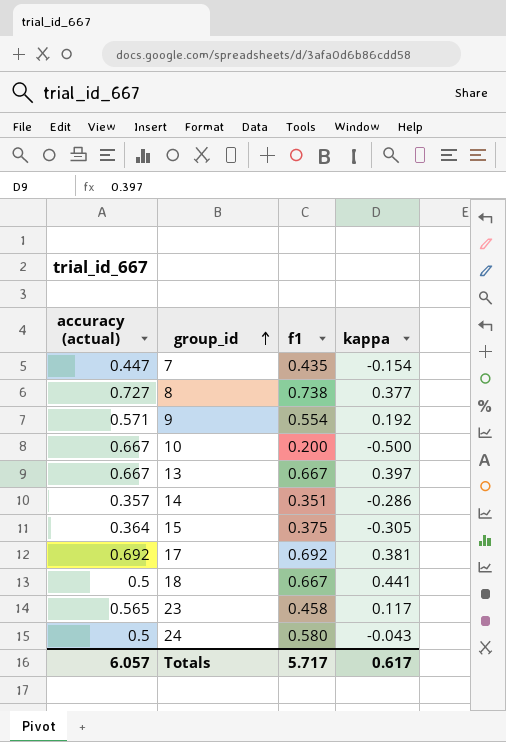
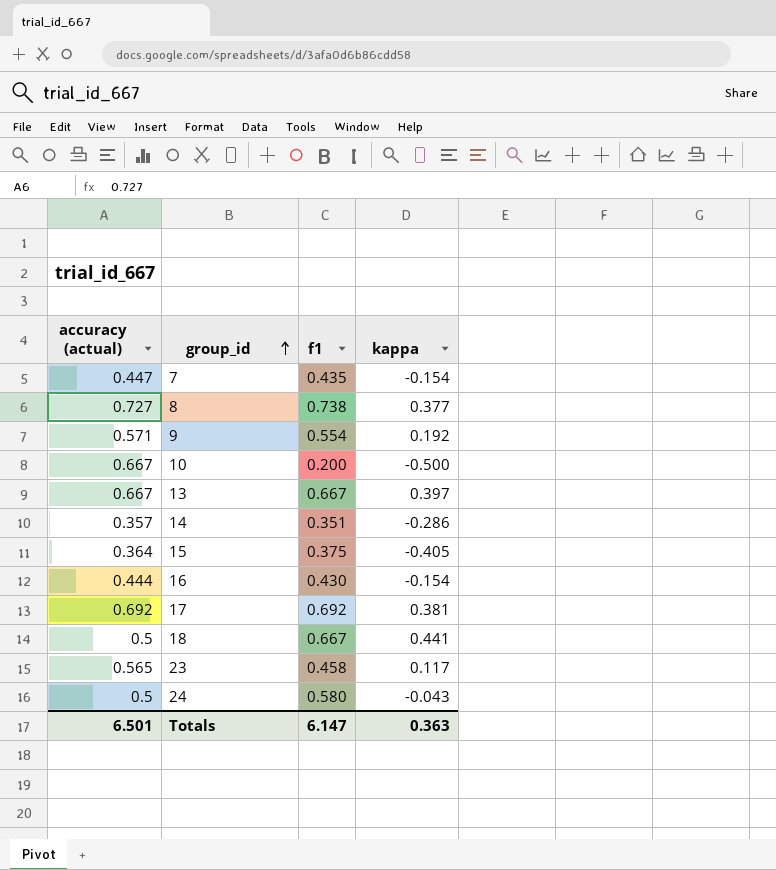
15 | kappa: -0.305 -> -0.405
row 16: none -> 0.444 | 0.430 | -0.154
Totals | accuracy (actual): 6.057 -> 6.501
Totals | f1: 5.717 -> 6.147
Totals | kappa: 0.617 -> 0.363

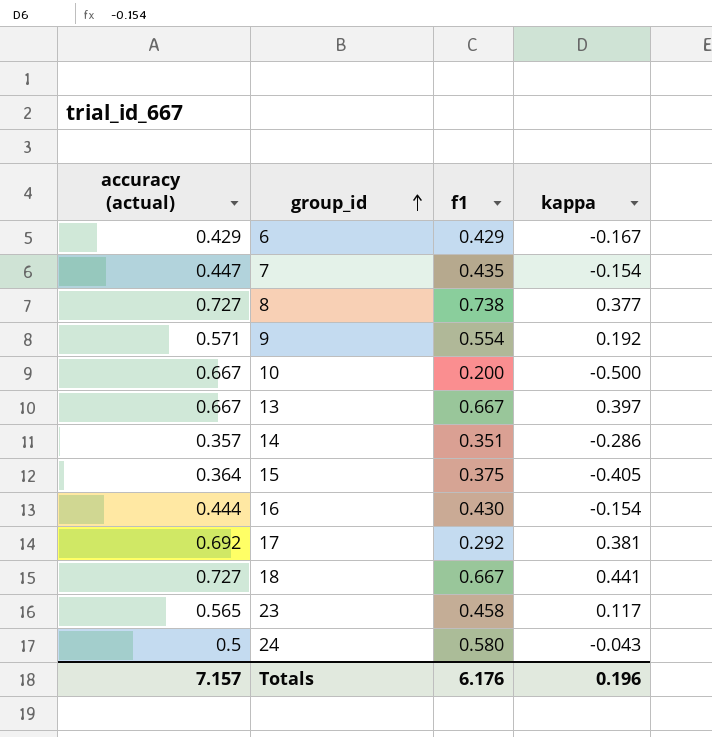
row 6: none -> 0.429 | 0.429 | -0.167
17 | f1: 0.692 -> 0.292
18 | accuracy (actual): 0.5 -> 0.727
Totals | accuracy (actual): 6.501 -> 7.157
Totals | f1: 6.147 -> 6.176
Totals | kappa: 0.363 -> 0.196

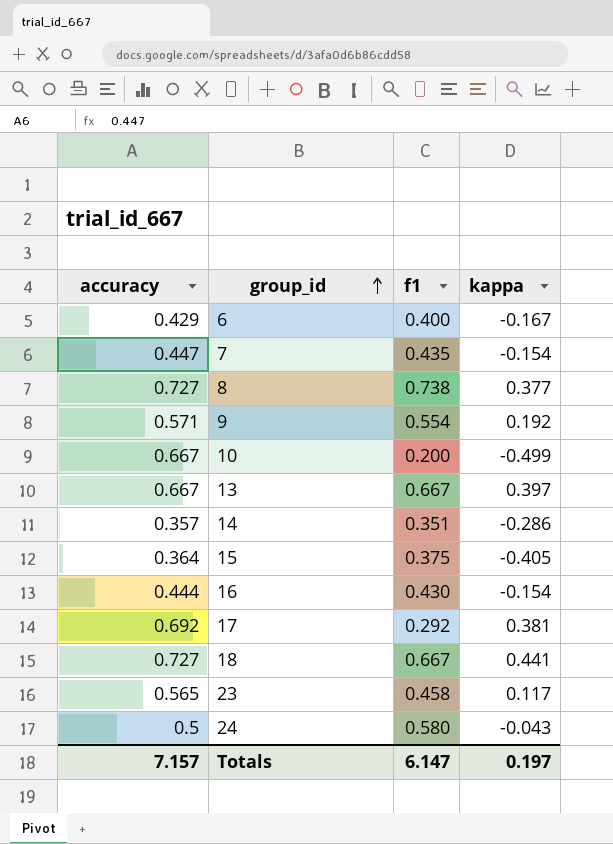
column name: accuracy (actual) -> accuracy
6 | f1: 0.429 -> 0.400
10 | kappa: -0.500 -> -0.499
Totals | f1: 6.176 -> 6.147
Totals | kappa: 0.196 -> 0.197

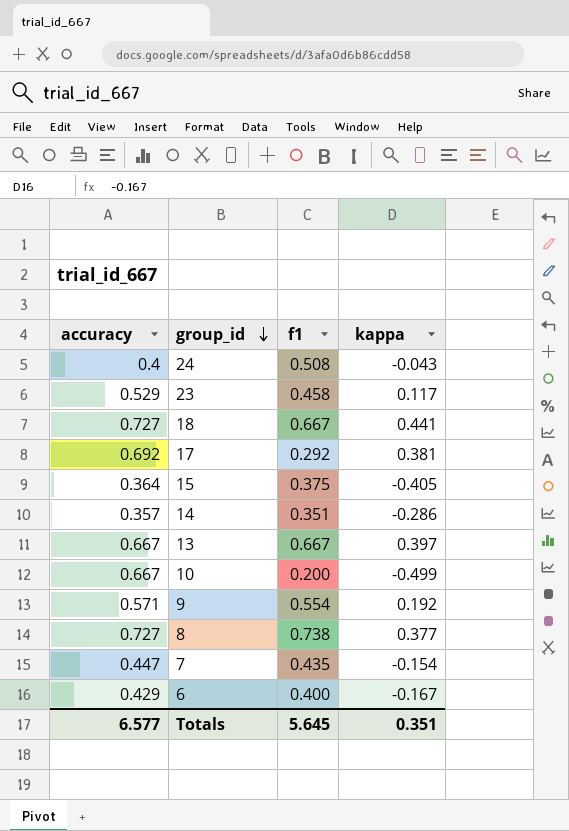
row order: group_id ascending -> group_id descending
row 16: 0.444 | 0.430 | -0.154 -> none
24 | accuracy: 0.5 -> 0.4
24 | f1: 0.580 -> 0.508
23 | accuracy: 0.565 -> 0.529
Totals | accuracy: 7.157 -> 6.577
Totals | f1: 6.147 -> 5.645
Totals | kappa: 0.197 -> 0.351

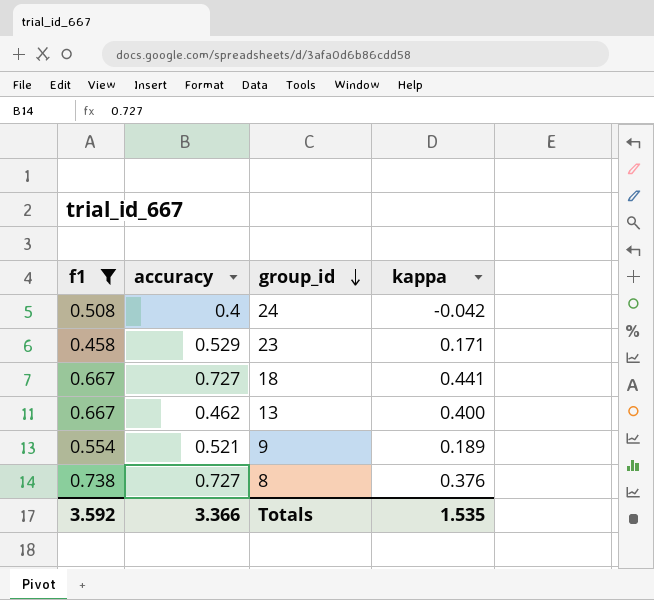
filter: none -> f1 >= 0.458
column f1 | position: 3 -> 1
24 | kappa: -0.043 -> -0.042
23 | kappa: 0.117 -> 0.171
13 | accuracy: 0.667 -> 0.462
13 | kappa: 0.397 -> 0.400
9 | accuracy: 0.571 -> 0.521
9 | kappa: 0.192 -> 0.189
8 | kappa: 0.377 -> 0.376
Totals | f1: 5.645 -> 3.592
Totals | accuracy: 6.577 -> 3.366
Totals | kappa: 0.351 -> 1.535

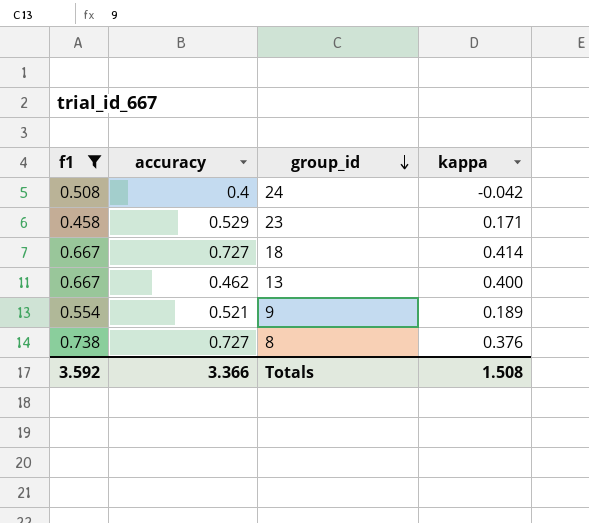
18 | kappa: 0.441 -> 0.414
Totals | kappa: 1.535 -> 1.508

